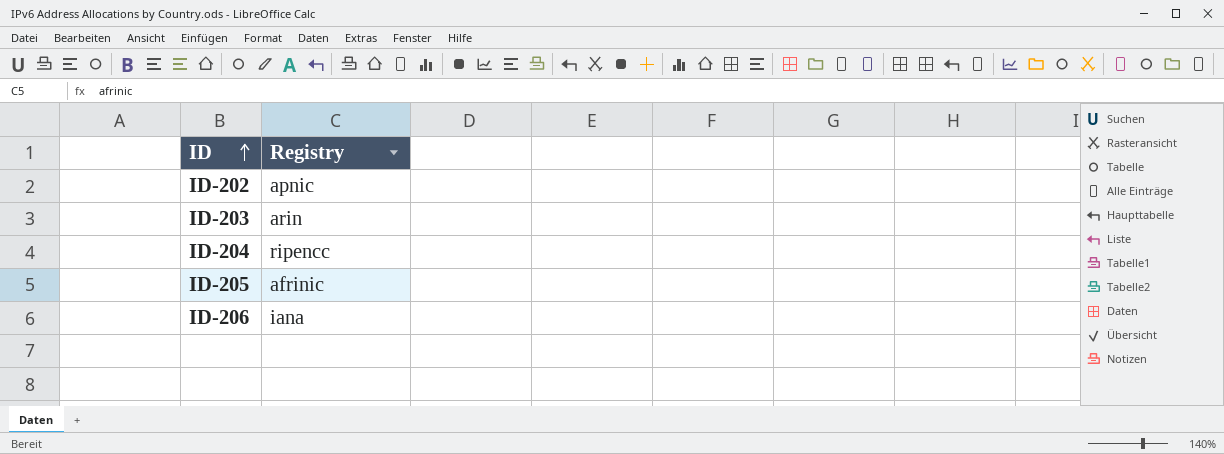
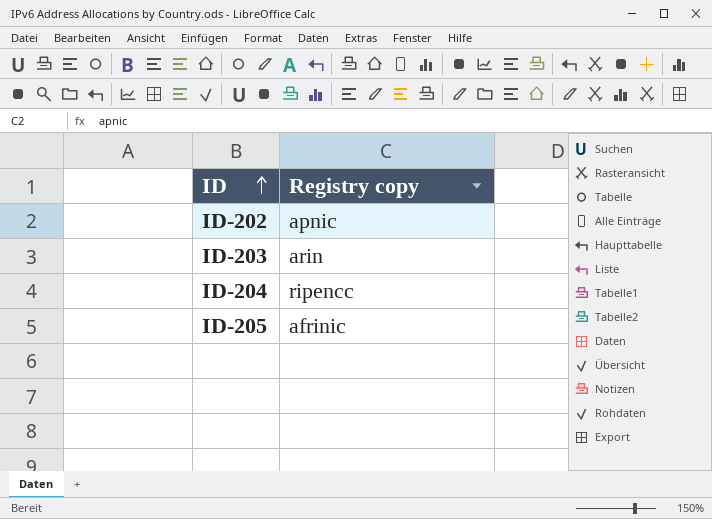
column name: Registry -> Registry copy
row ID-206: iana -> none

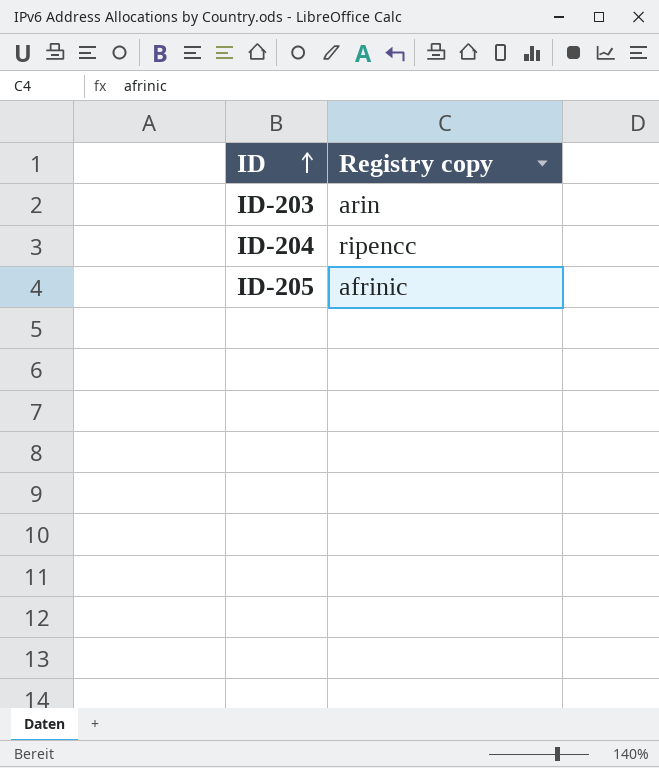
row ID-202: apnic -> none

